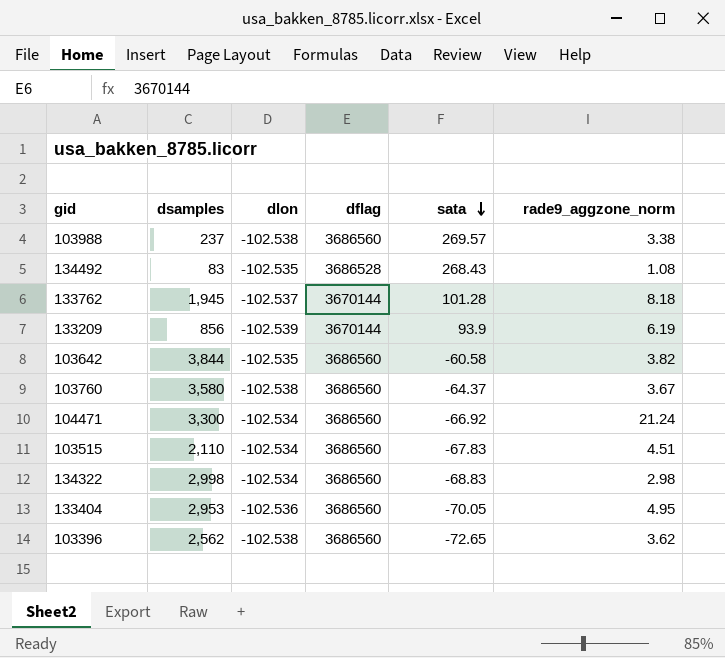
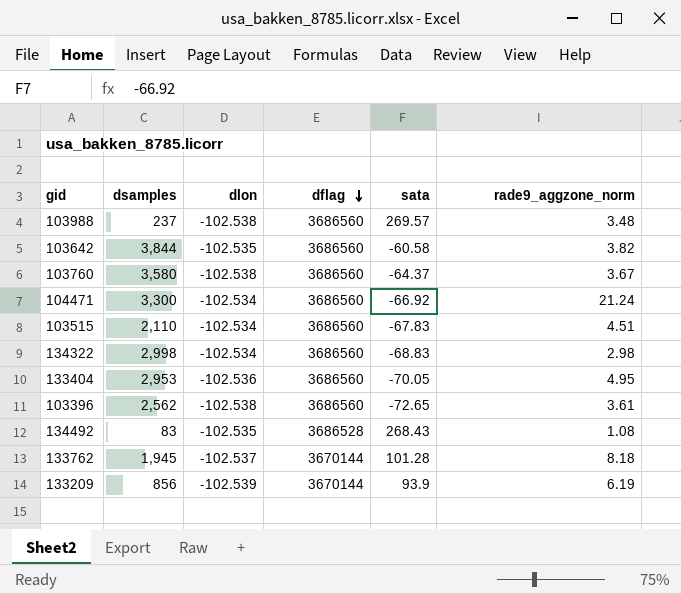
row order: sata descending -> dflag descending
103988 | rade9_aggzone_norm: 3.38 -> 3.48
103396 | rade9_aggzone_norm: 3.62 -> 3.61

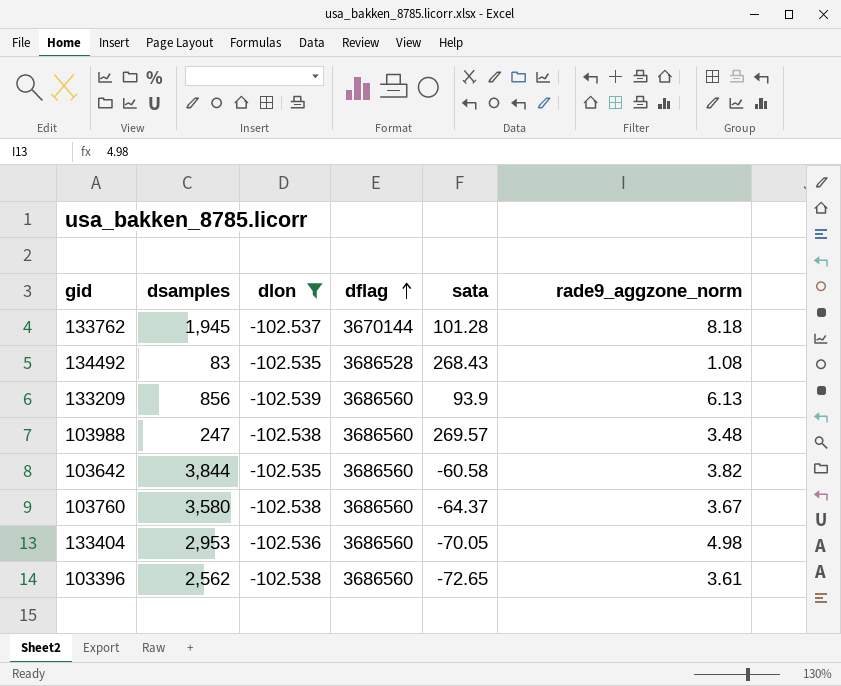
filter: none -> dlon != -102.534
row order: dflag descending -> dflag ascending
133209 | dflag: 3670144 -> 3686560
133209 | rade9_aggzone_norm: 6.19 -> 6.13
103988 | dsamples: 237 -> 247
133404 | rade9_aggzone_norm: 4.95 -> 4.98

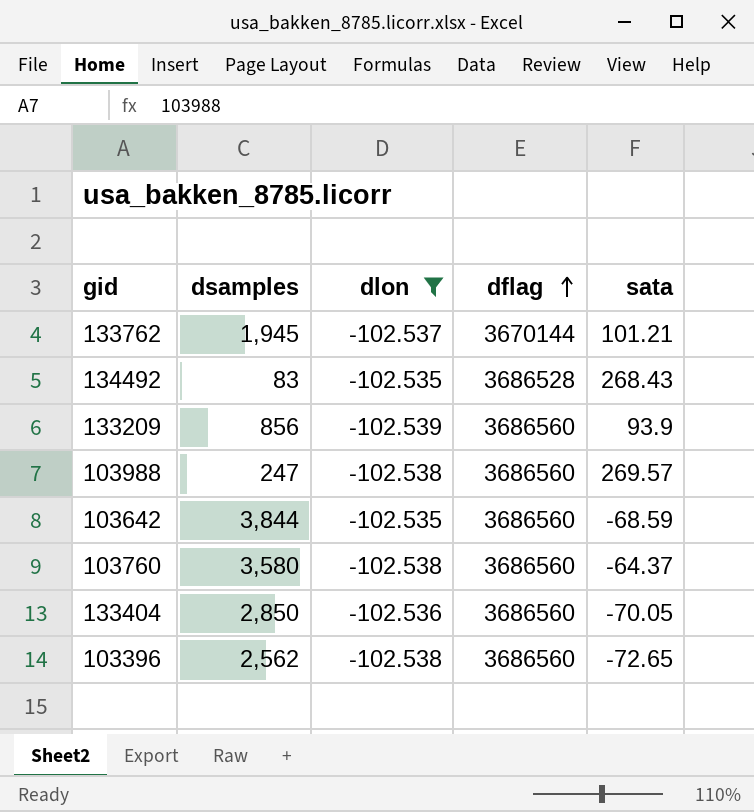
column rade9_aggzone_norm | position: 6 -> none
133762 | sata: 101.28 -> 101.21
103642 | sata: -60.58 -> -68.59
133404 | dsamples: 2,953 -> 2,850

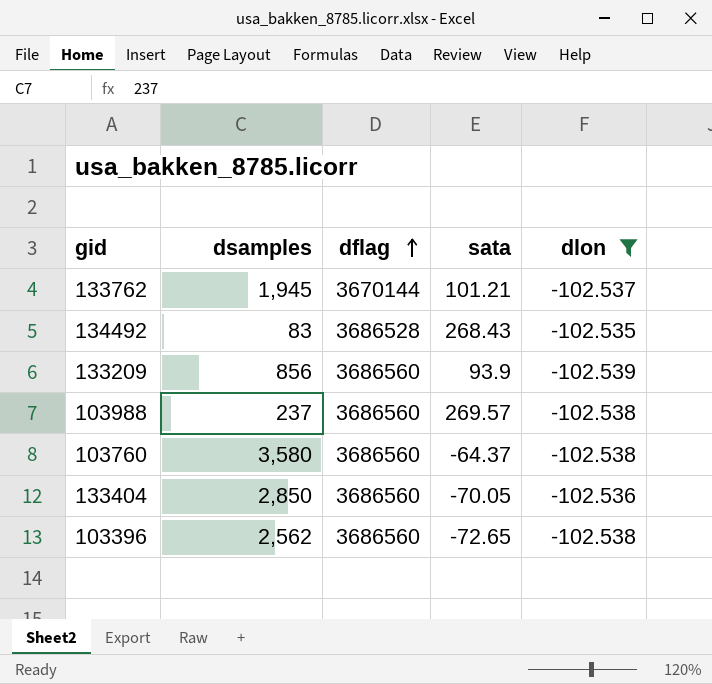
column dlon | position: 3 -> 5
row 103642: 3,844 | -102.535 | 3686560 | -68.59 -> none
103988 | dsamples: 247 -> 237

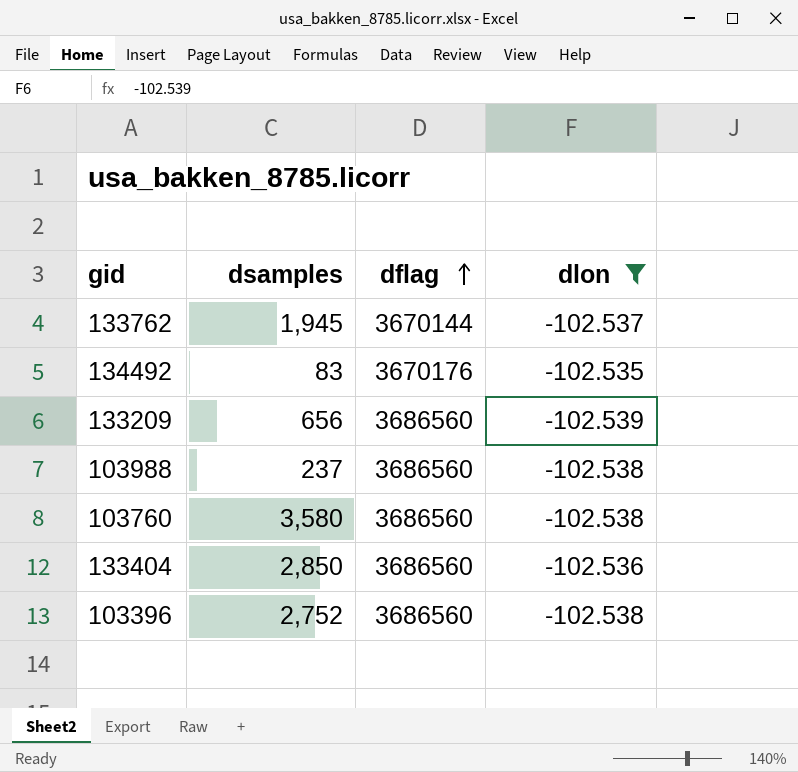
column sata | position: 4 -> none
134492 | dflag: 3686528 -> 3670176
133209 | dsamples: 856 -> 656
103396 | dsamples: 2,562 -> 2,752

